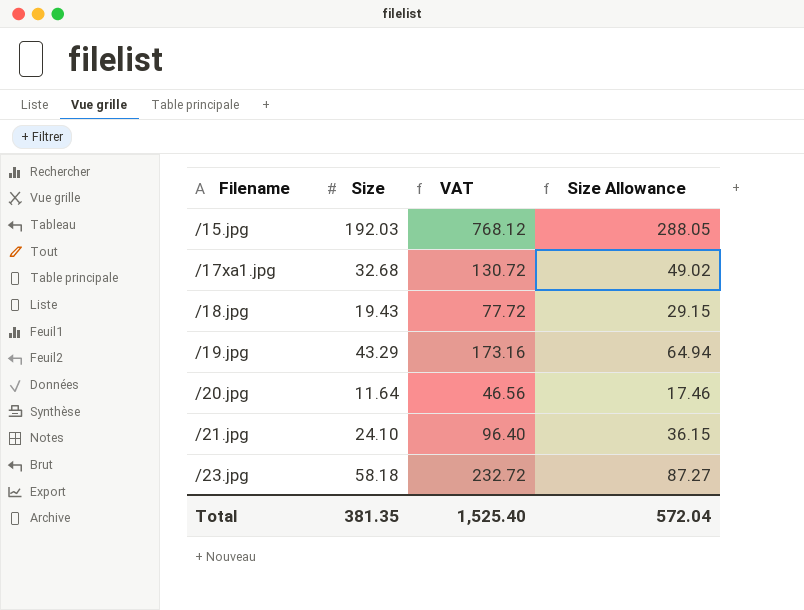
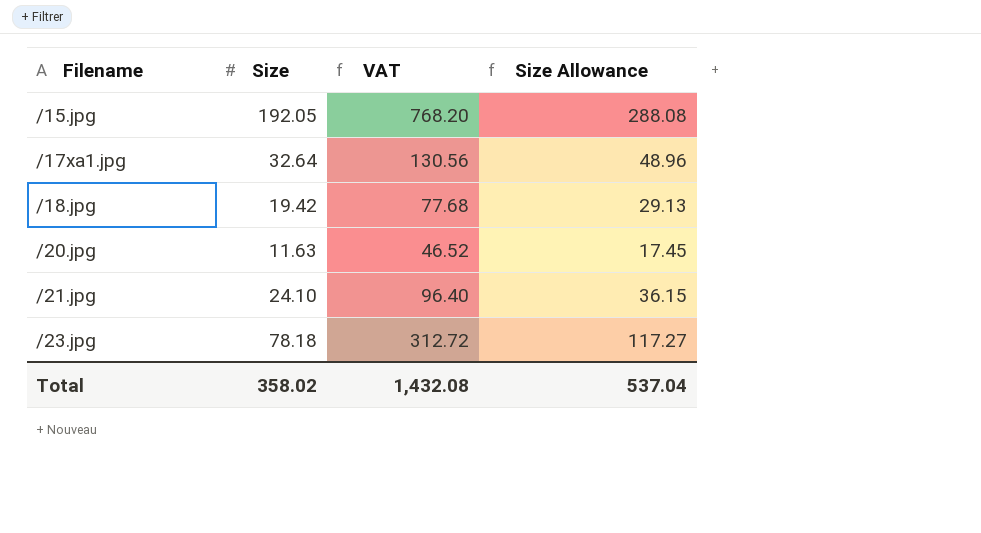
row /19.jpg: 43.29 | 173.16 | 64.94 -> none
/15.jpg | Size: 192.03 -> 192.05
/15.jpg | VAT: 768.12 -> 768.20
/15.jpg | Size Allowance: 288.05 -> 288.08
/17xa1.jpg | Size: 32.68 -> 32.64
/17xa1.jpg | VAT: 130.72 -> 130.56
/17xa1.jpg | Size Allowance: 49.02 -> 48.96
/18.jpg | Size: 19.43 -> 19.42
/18.jpg | VAT: 77.72 -> 77.68
/18.jpg | Size Allowance: 29.15 -> 29.13
/20.jpg | Size: 11.64 -> 11.63
/20.jpg | VAT: 46.56 -> 46.52
/20.jpg | Size Allowance: 17.46 -> 17.45
/23.jpg | Size: 58.18 -> 78.18
/23.jpg | VAT: 232.72 -> 312.72
/23.jpg | Size Allowance: 87.27 -> 117.27
Total | Size: 381.35 -> 358.02
Total | VAT: 1,525.40 -> 1,432.08
Total | Size Allowance: 572.04 -> 537.04

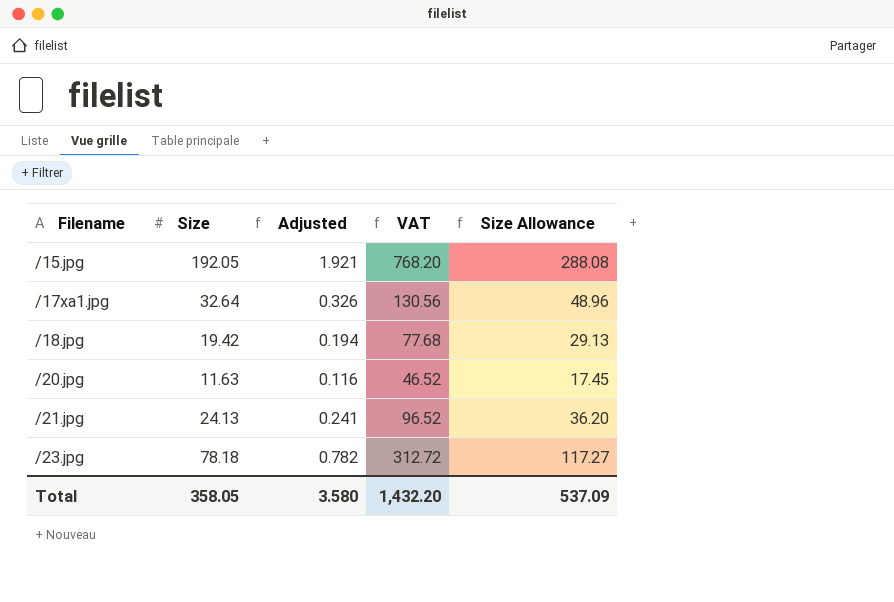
column Adjusted | formula: none -> [Size] * 0.01
/21.jpg | Size: 24.10 -> 24.13
/21.jpg | VAT: 96.40 -> 96.52
/21.jpg | Size Allowance: 36.15 -> 36.20
Total | Size: 358.02 -> 358.05
Total | VAT: 1,432.08 -> 1,432.20
Total | Size Allowance: 537.04 -> 537.09

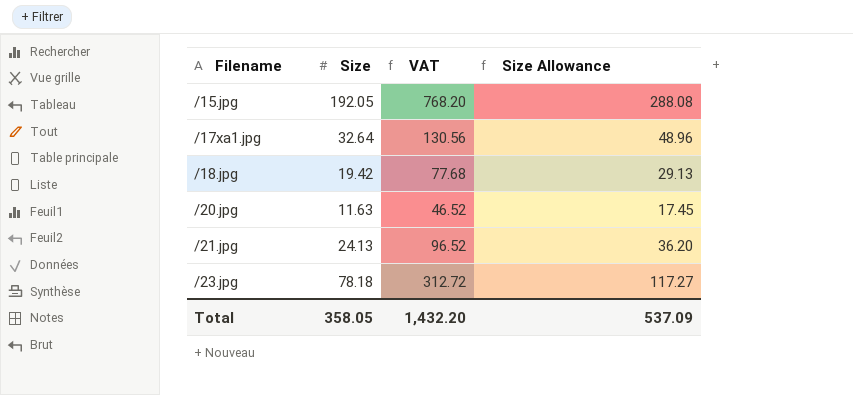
column Adjusted | formula: [Size] * 0.01 -> none

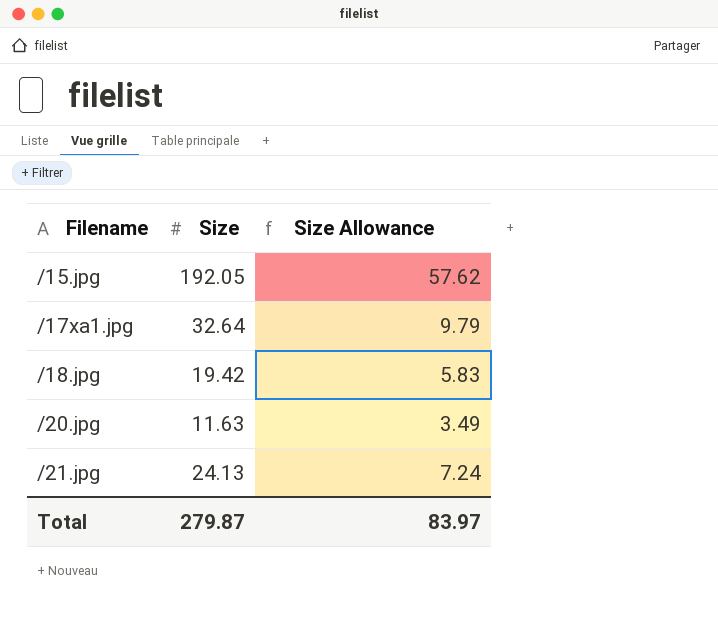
column VAT | formula: [Size] * 4 -> none
column Size Allowance | formula: [Size] * 1.5 -> [Size] * 0.3
row /23.jpg: 78.18 | 312.72 | 117.27 -> none
Total | Size: 358.05 -> 279.87
Total | Size Allowance: 537.09 -> 83.97

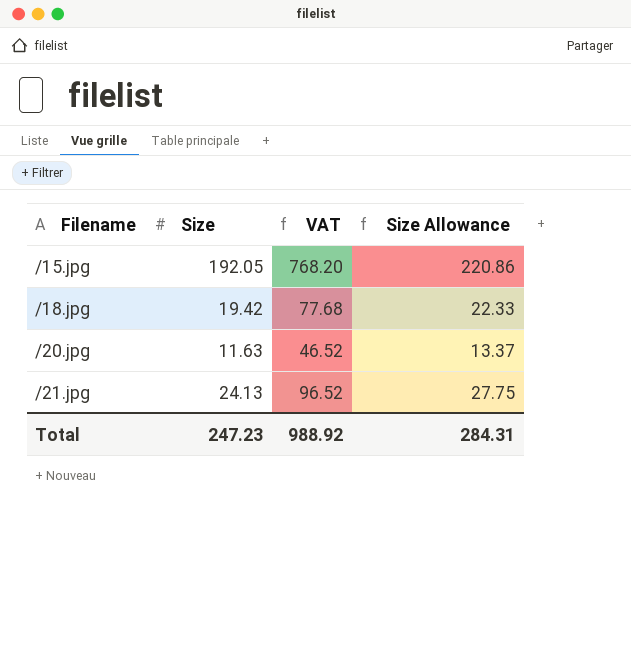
column VAT | formula: none -> [Size] * 4
column Size Allowance | formula: [Size] * 0.3 -> [Size] * 1.15
row /17xa1.jpg: 32.64 | 9.79 -> none
Total | Size: 279.87 -> 247.23
Total | Size Allowance: 83.97 -> 284.31

